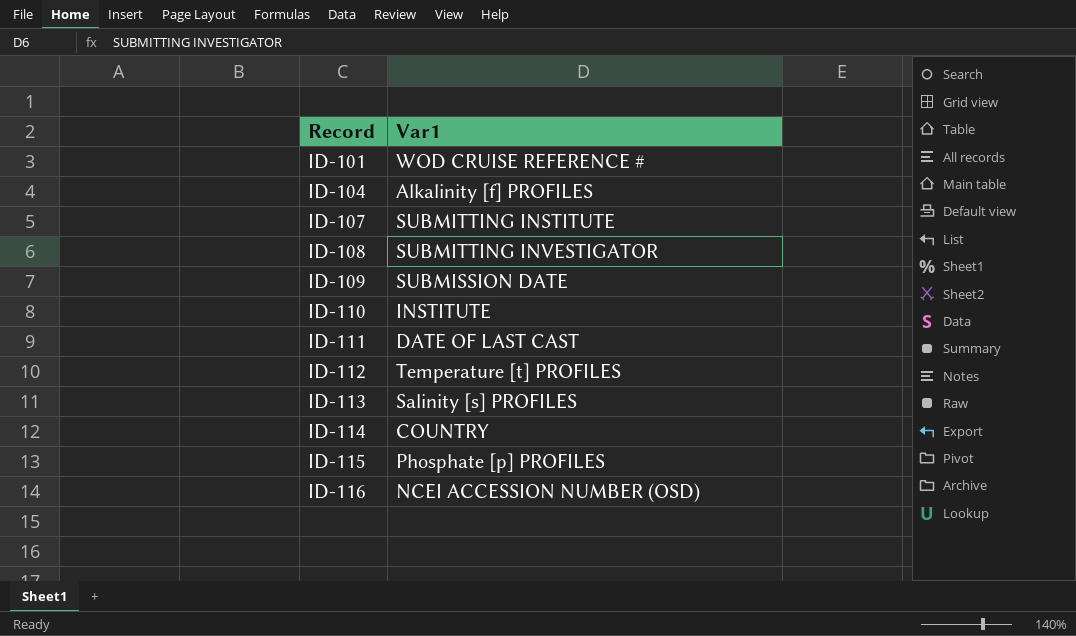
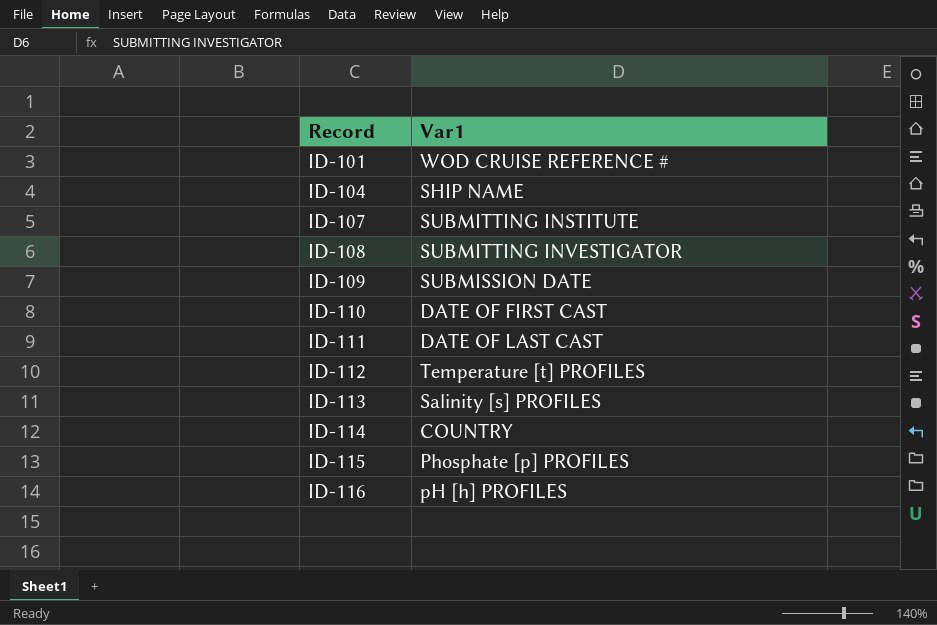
ID-104 | Var1: Alkalinity [f] PROFILES -> SHIP NAME
ID-110 | Var1: INSTITUTE -> DATE OF FIRST CAST
ID-116 | Var1: NCEI ACCESSION NUMBER (OSD) -> pH [h] PROFILES

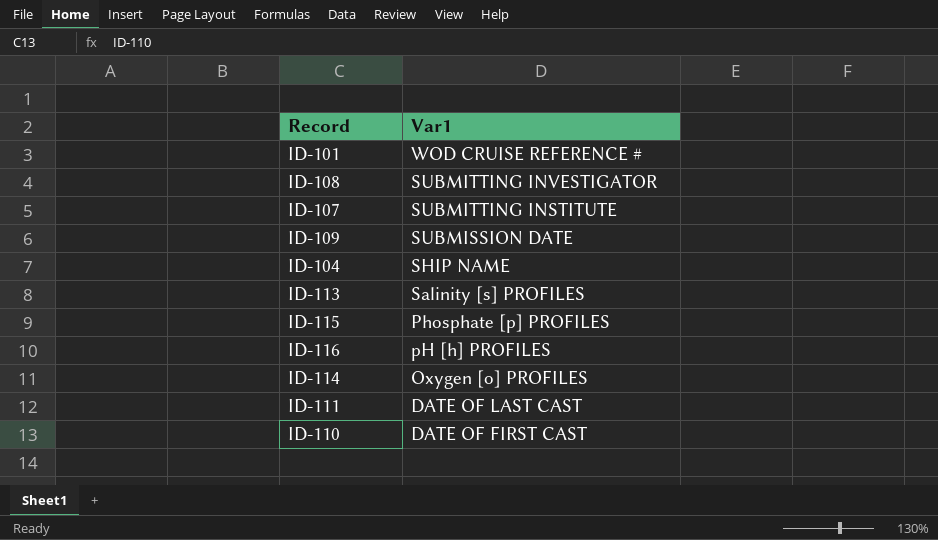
row order: Record ascending -> Var1 descending
row ID-112: Temperature [t] PROFILES -> none
ID-114 | Var1: COUNTRY -> Oxygen [o] PROFILES

